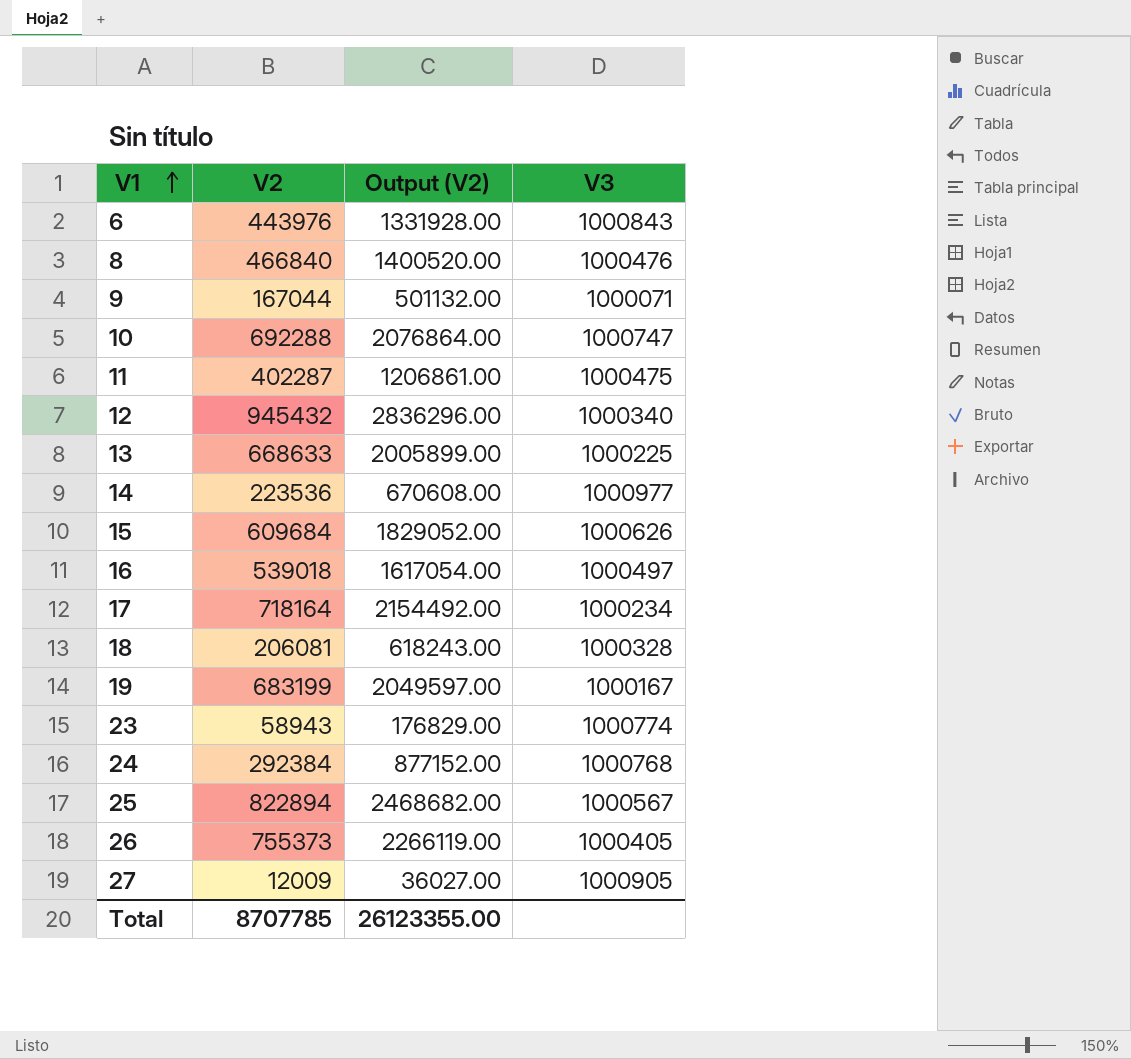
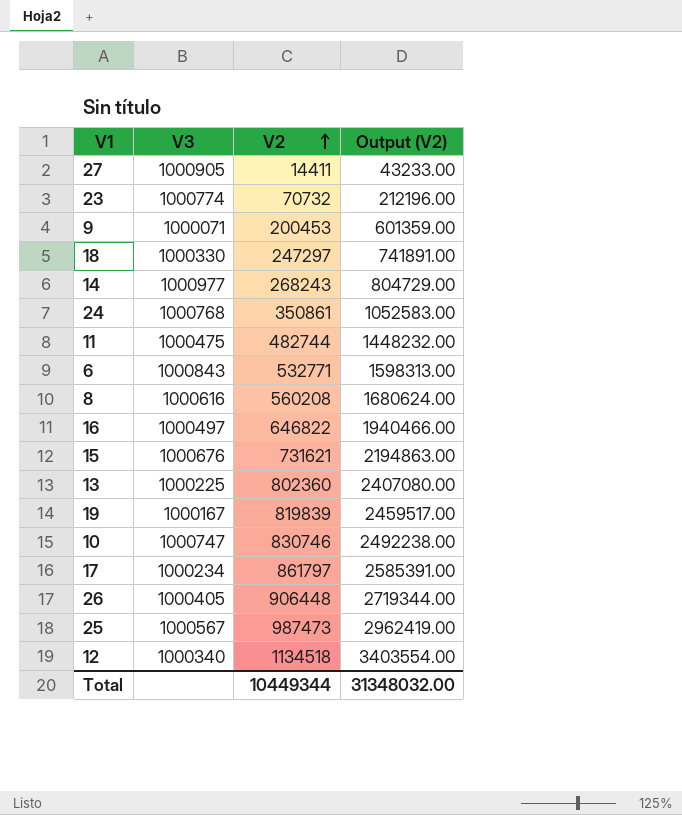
row order: V1 ascending -> V2 ascending
column V3 | position: 4 -> 2
27 | V2: 12009 -> 14411
27 | Output (V2): 36027.00 -> 43233.00
23 | V2: 58943 -> 70732
23 | Output (V2): 176829.00 -> 212196.00
9 | V2: 167044 -> 200453
9 | Output (V2): 501132.00 -> 601359.00
18 | V3: 1000328 -> 1000330
18 | V2: 206081 -> 247297
18 | Output (V2): 618243.00 -> 741891.00
14 | V2: 223536 -> 268243
14 | Output (V2): 670608.00 -> 804729.00
24 | V2: 292384 -> 350861
24 | Output (V2): 877152.00 -> 1052583.00
11 | V2: 402287 -> 482744
11 | Output (V2): 1206861.00 -> 1448232.00
6 | V2: 443976 -> 532771
6 | Output (V2): 1331928.00 -> 1598313.00
8 | V3: 1000476 -> 1000616
8 | V2: 466840 -> 560208
8 | Output (V2): 1400520.00 -> 1680624.00
16 | V2: 539018 -> 646822
16 | Output (V2): 1617054.00 -> 1940466.00
15 | V3: 1000626 -> 1000676
15 | V2: 609684 -> 731621
15 | Output (V2): 1829052.00 -> 2194863.00
13 | V2: 668633 -> 802360
13 | Output (V2): 2005899.00 -> 2407080.00
19 | V2: 683199 -> 819839
19 | Output (V2): 2049597.00 -> 2459517.00
10 | V2: 692288 -> 830746
10 | Output (V2): 2076864.00 -> 2492238.00
17 | V2: 718164 -> 861797
17 | Output (V2): 2154492.00 -> 2585391.00
26 | V2: 755373 -> 906448
26 | Output (V2): 2266119.00 -> 2719344.00
25 | V2: 822894 -> 987473
25 | Output (V2): 2468682.00 -> 2962419.00
12 | V2: 945432 -> 1134518
12 | Output (V2): 2836296.00 -> 3403554.00
Total | V2: 8707785 -> 10449344
Total | Output (V2): 26123355.00 -> 31348032.00

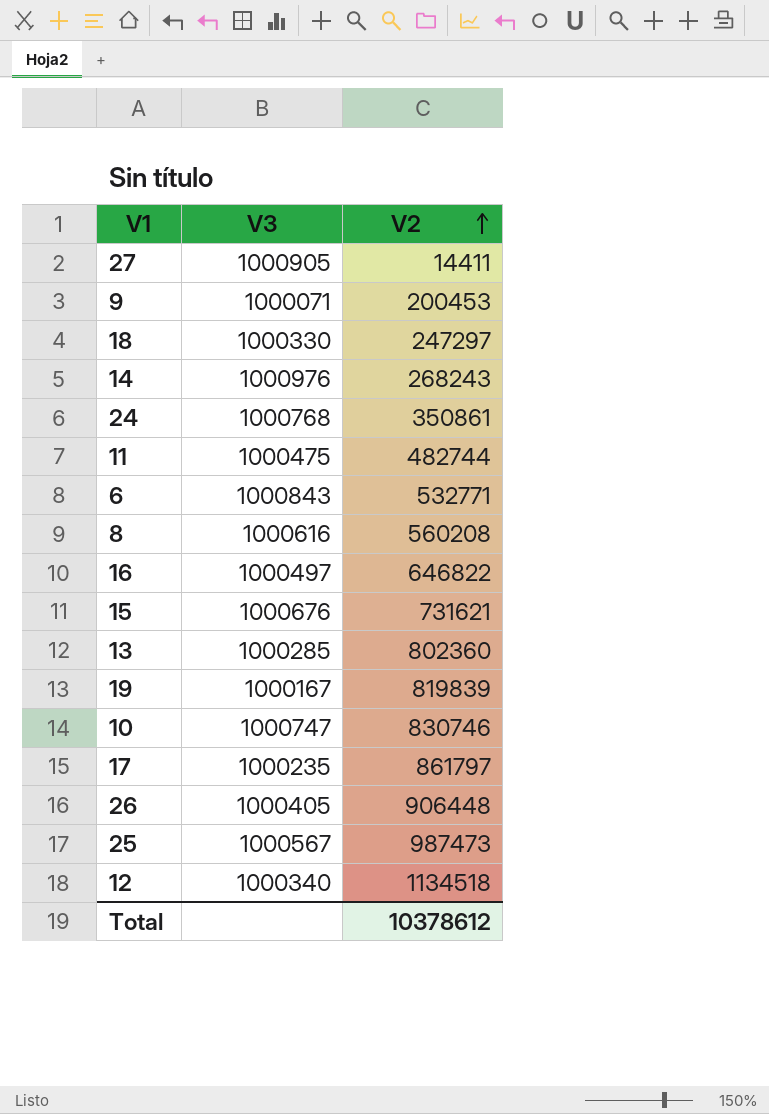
column Output (V2) | formula: [V2] * 3 -> none
row 23: 1000774 | 70732 | 212196.00 -> none
14 | V3: 1000977 -> 1000976
13 | V3: 1000225 -> 1000285
17 | V3: 1000234 -> 1000235
Total | V2: 10449344 -> 10378612

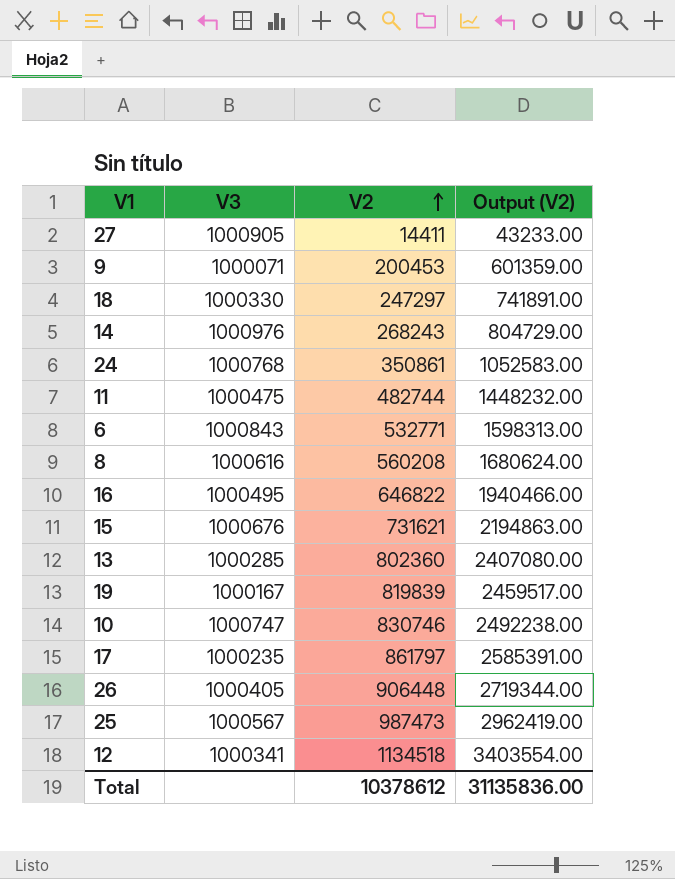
column Output (V2) | formula: none -> [V2] * 3
16 | V3: 1000497 -> 1000495
12 | V3: 1000340 -> 1000341

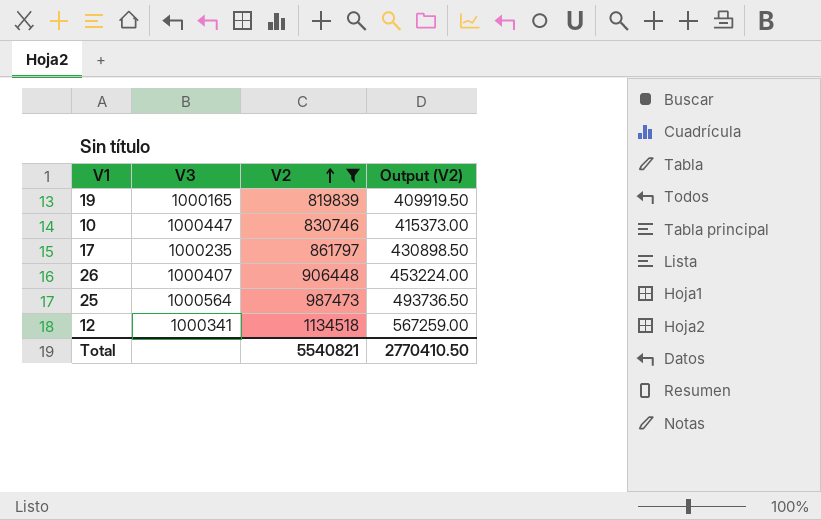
filter: none -> V2 >= 819839
column Output (V2) | formula: [V2] * 3 -> [V2] * 0.5
19 | V3: 1000167 -> 1000165
10 | V3: 1000747 -> 1000447
26 | V3: 1000405 -> 1000407
25 | V3: 1000567 -> 1000564
Total | V2: 10378612 -> 5540821
Total | Output (V2): 31135836.00 -> 2770410.50

